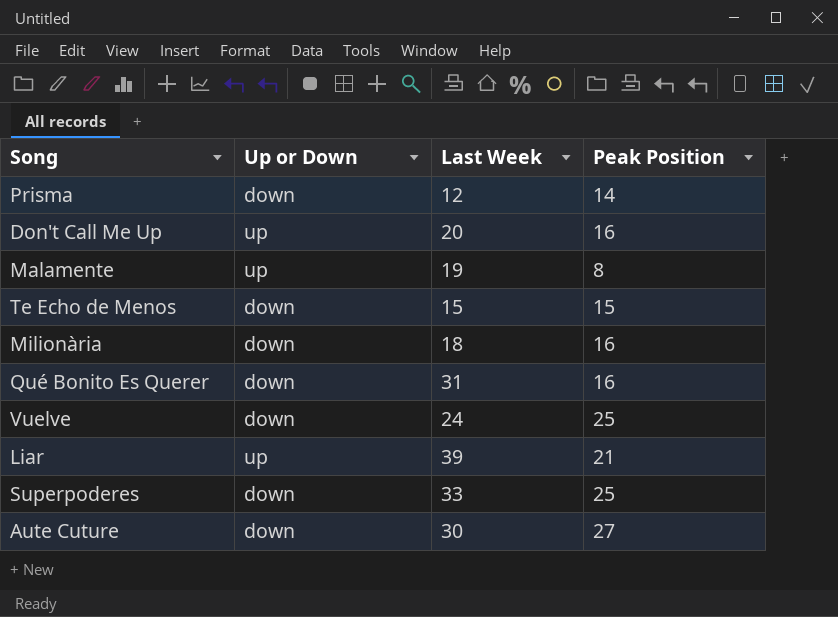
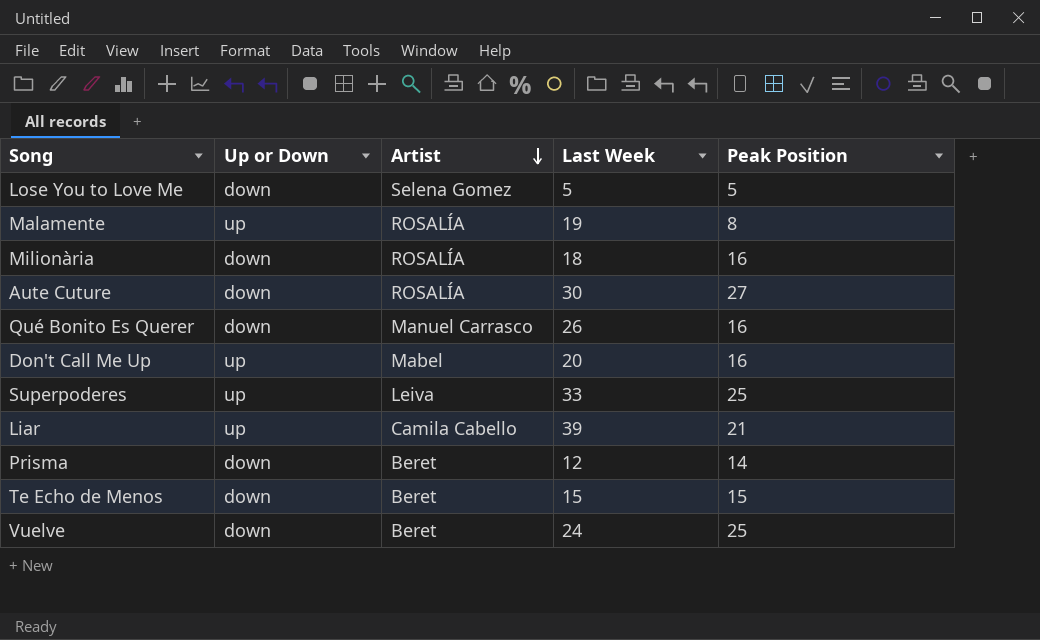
row order: none -> Artist descending
column Artist | position: none -> 3
row Lose You to Love Me: none -> down | Selena Gomez | 5 | 5
Qué Bonito Es Querer | Last Week: 31 -> 26
Superpoderes | Up or Down: down -> up

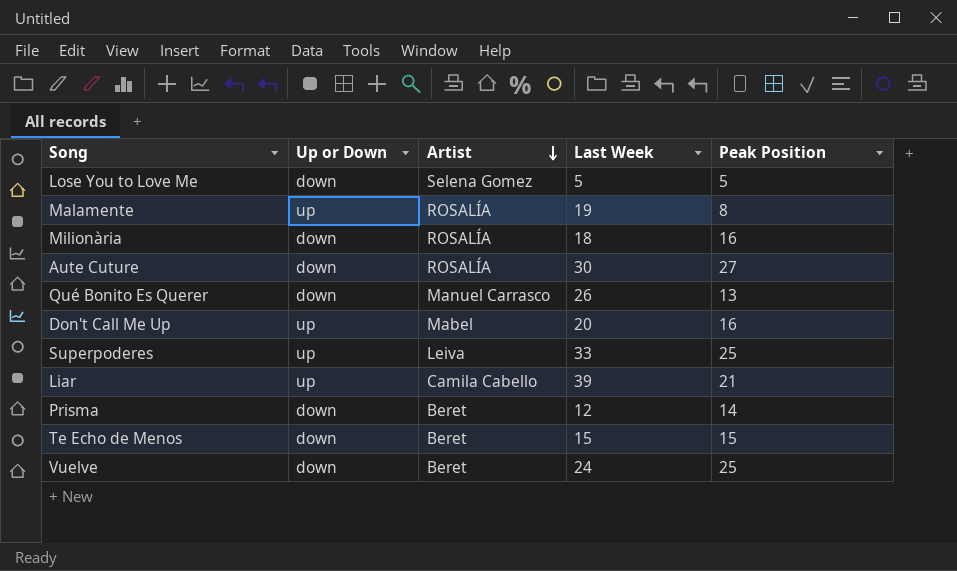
Qué Bonito Es Querer | Peak Position: 16 -> 13

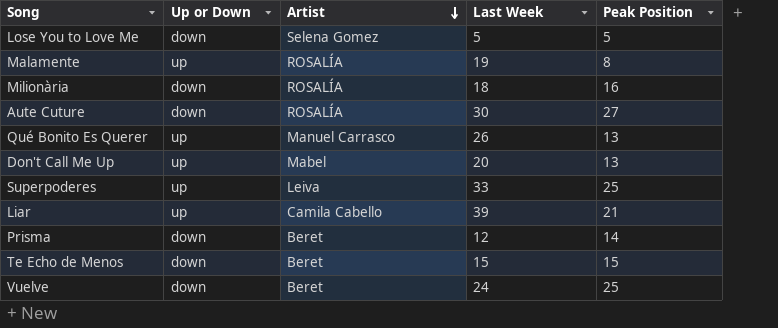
Qué Bonito Es Querer | Up or Down: down -> up
Don't Call Me Up | Peak Position: 16 -> 13

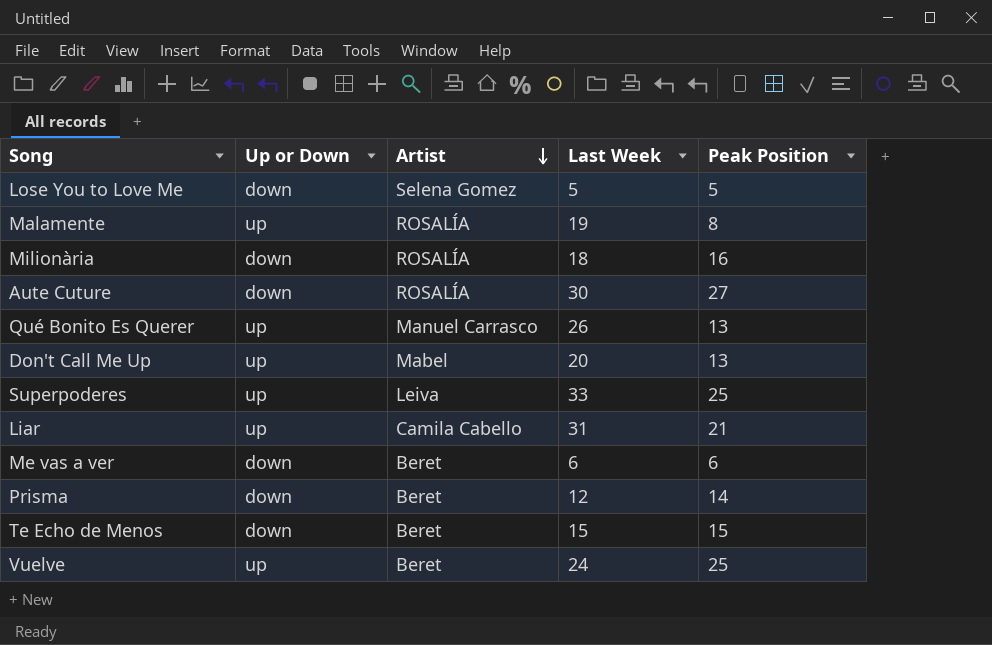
Liar | Last Week: 39 -> 31
row Me vas a ver: none -> down | Beret | 6 | 6
Vuelve | Up or Down: down -> up

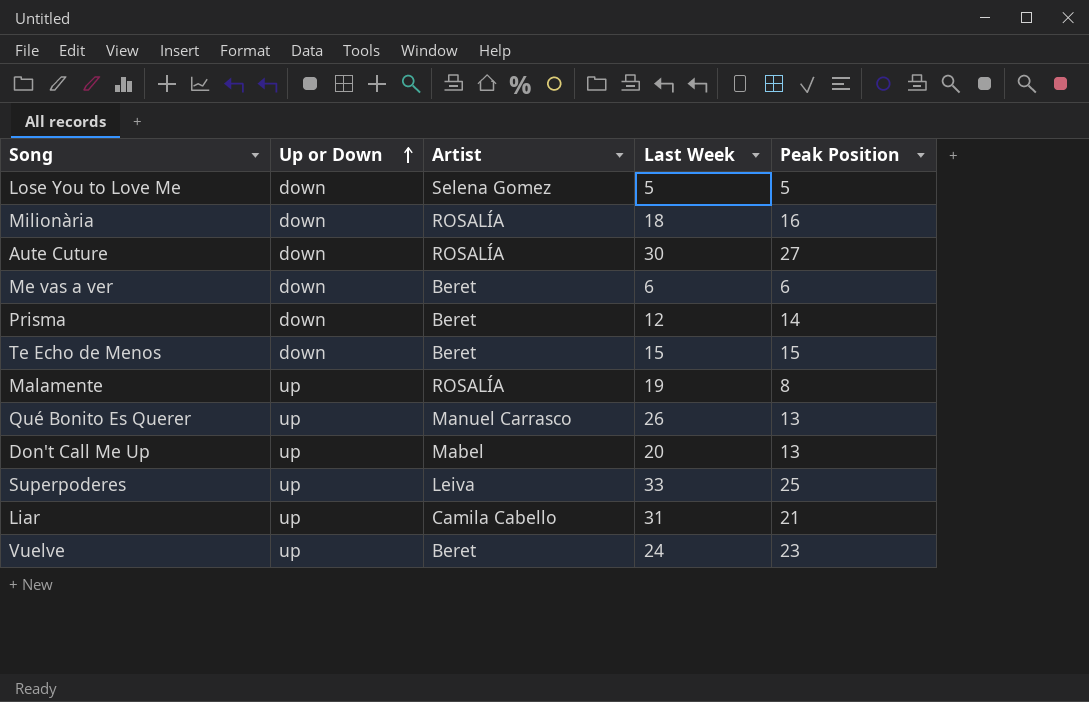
row order: Artist descending -> Up or Down ascending
Vuelve | Peak Position: 25 -> 23

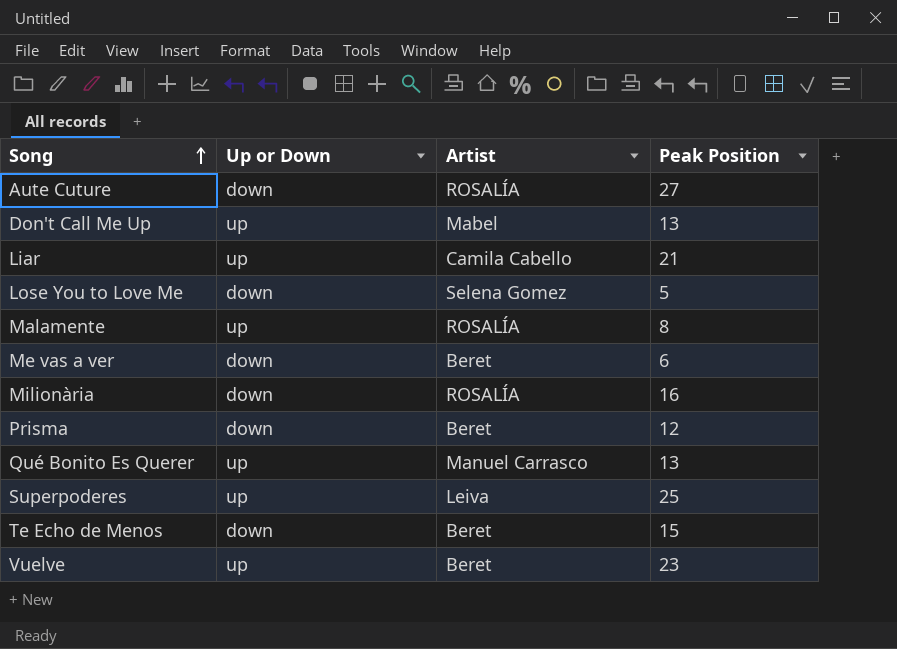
row order: Up or Down ascending -> Song ascending
column Last Week | position: 4 -> none
Prisma | Peak Position: 14 -> 12

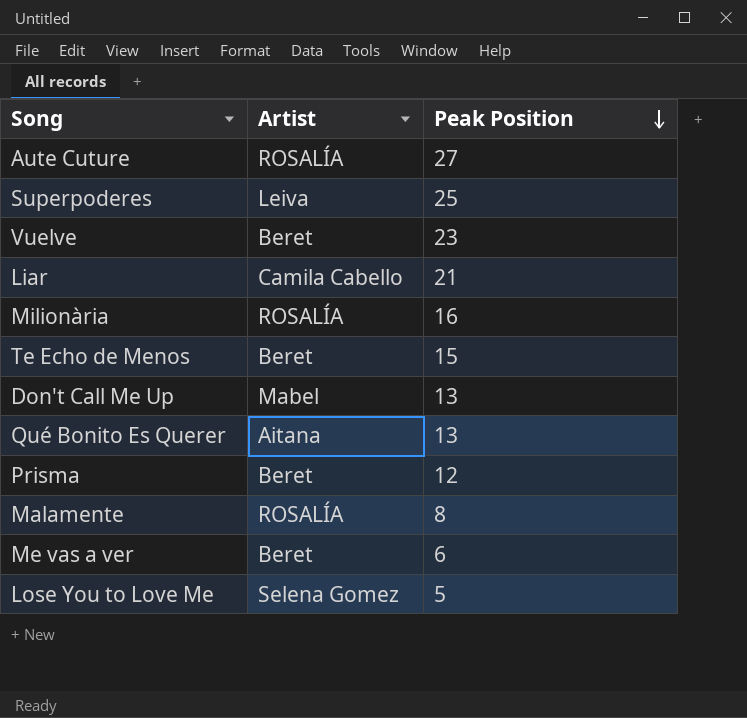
row order: Song ascending -> Peak Position descending
column Up or Down | position: 2 -> none
Qué Bonito Es Querer | Artist: Manuel Carrasco -> Aitana

